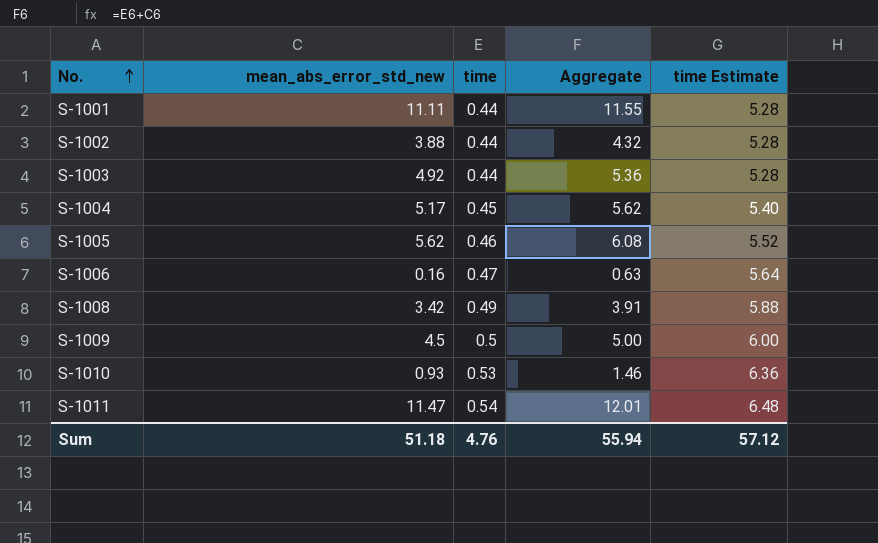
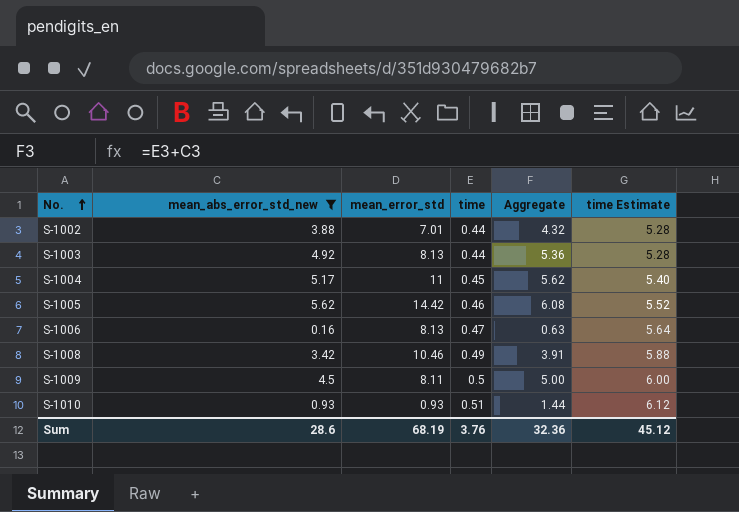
filter: none -> mean_abs_error_std_new <= 5.62
column mean_error_std | position: none -> 3
S-1010 | time: 0.53 -> 0.51
S-1010 | Aggregate: 1.46 -> 1.44
S-1010 | time Estimate: 6.36 -> 6.12
Sum | mean_abs_error_std_new: 51.18 -> 28.6
Sum | time: 4.76 -> 3.76
Sum | Aggregate: 55.94 -> 32.36
Sum | time Estimate: 57.12 -> 45.12

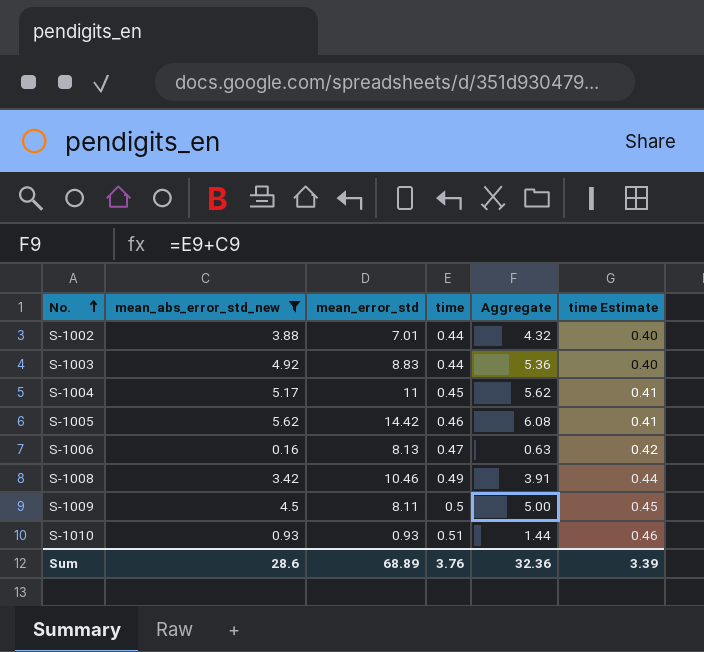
column time Estimate | formula: [time] * 12 -> [time] * 0.9
S-1003 | mean_error_std: 8.13 -> 8.83
Sum | mean_error_std: 68.19 -> 68.89
Sum | time Estimate: 45.12 -> 3.39

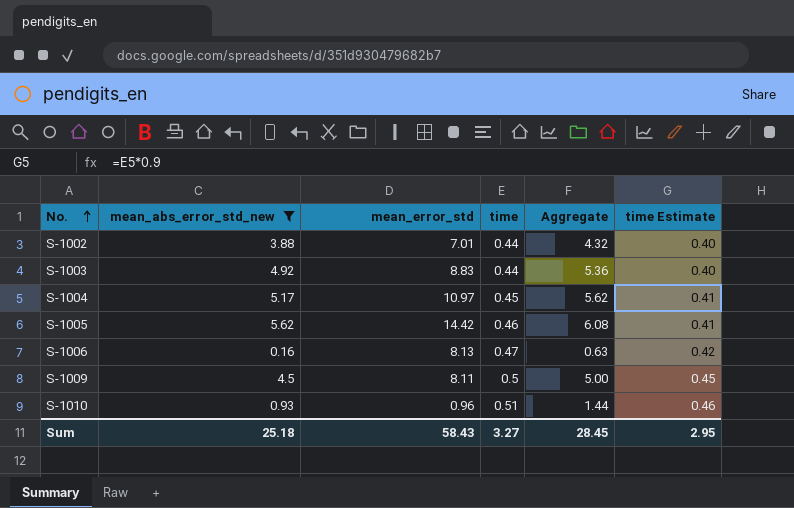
row S-1008: 3.42 | 10.46 | 0.49 | 3.91 | 0.44 -> none
S-1004 | mean_error_std: 11 -> 10.97
S-1010 | mean_error_std: 0.93 -> 0.96
Sum | mean_abs_error_std_new: 28.6 -> 25.18
Sum | mean_error_std: 68.89 -> 58.43
Sum | time: 3.76 -> 3.27
Sum | Aggregate: 32.36 -> 28.45
Sum | time Estimate: 3.39 -> 2.95

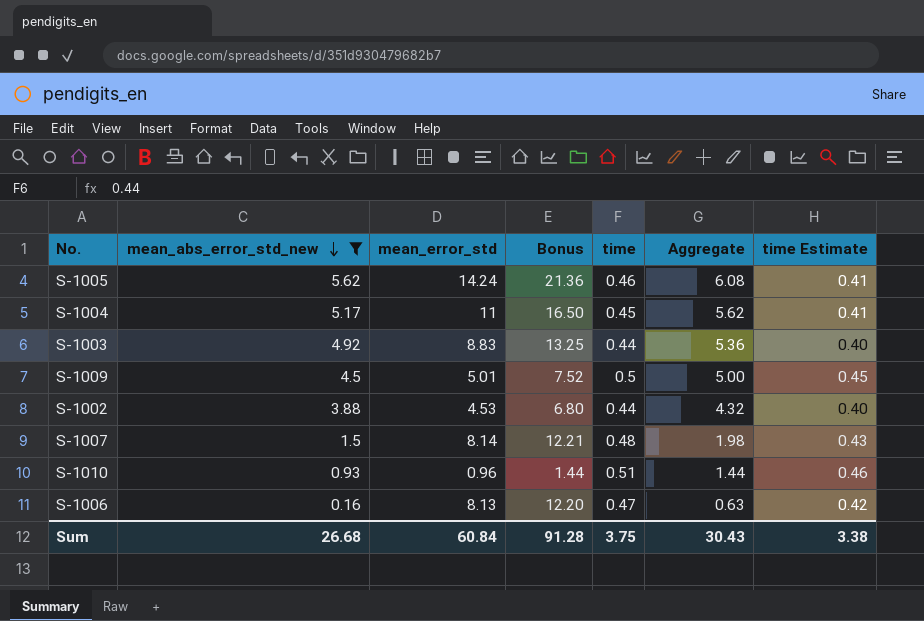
row order: No. ascending -> mean_abs_error_std_new descending
column Bonus | formula: none -> [mean_error_std] * 1.5
S-1005 | mean_error_std: 14.42 -> 14.24
S-1004 | mean_error_std: 10.97 -> 11
S-1009 | mean_error_std: 8.11 -> 5.01
S-1002 | mean_error_std: 7.01 -> 4.53
row S-1007: none -> 1.5 | 8.14 | 12.21 | 0.48 | 1.98 | 0.43
Sum | mean_abs_error_std_new: 25.18 -> 26.68
Sum | mean_error_std: 58.43 -> 60.84
Sum | time: 3.27 -> 3.75
Sum | Aggregate: 28.45 -> 30.43
Sum | time Estimate: 2.95 -> 3.38

